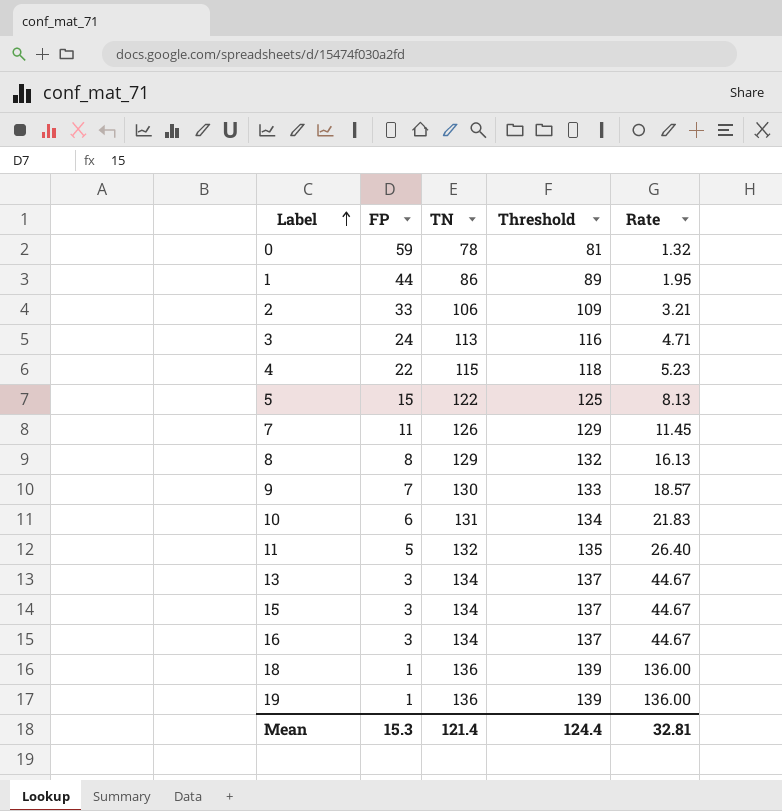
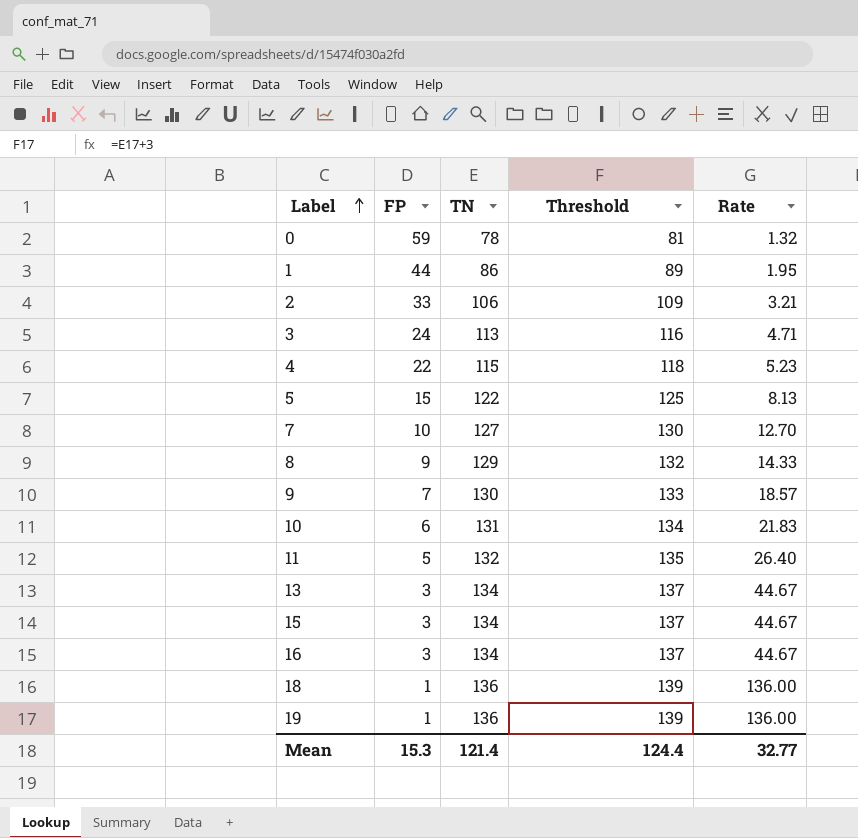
7 | FP: 11 -> 10
7 | TN: 126 -> 127
7 | Threshold: 129 -> 130
7 | Rate: 11.45 -> 12.70
8 | FP: 8 -> 9
8 | Rate: 16.13 -> 14.33
Mean | Rate: 32.81 -> 32.77

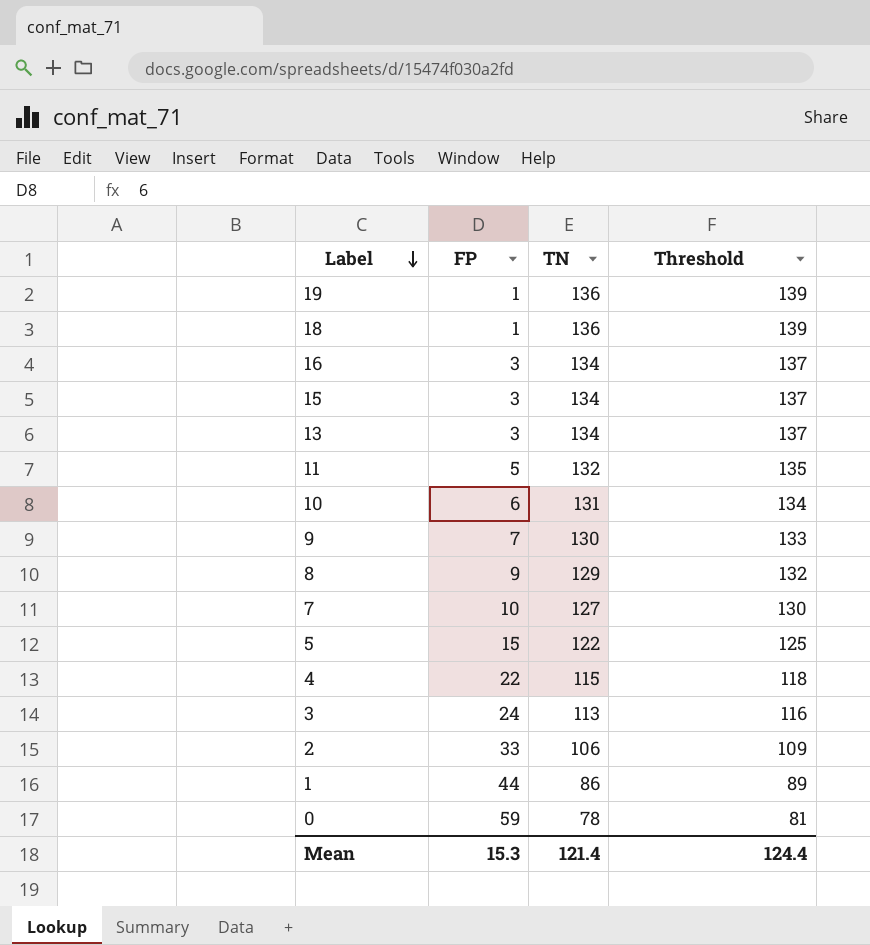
row order: Label ascending -> Label descending
column Rate | formula: [TN] / [FP] -> none

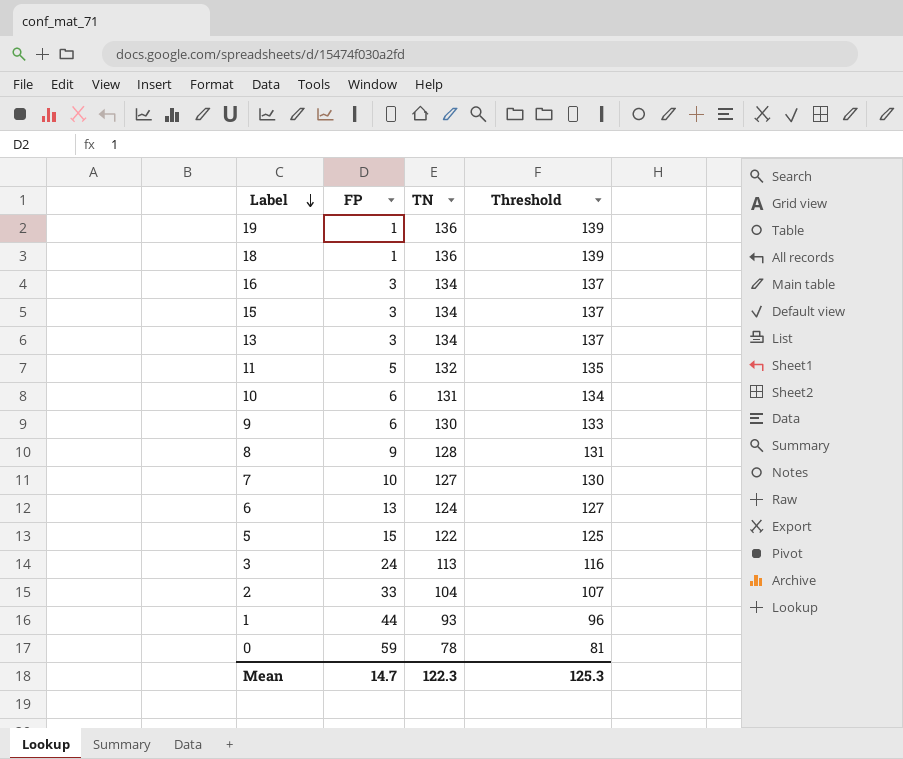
row 4: 22 | 115 | 118 -> none
9 | FP: 7 -> 6
8 | TN: 129 -> 128
8 | Threshold: 132 -> 131
row 6: none -> 13 | 124 | 127
2 | TN: 106 -> 104
2 | Threshold: 109 -> 107
1 | TN: 86 -> 93
1 | Threshold: 89 -> 96
Mean | FP: 15.3 -> 14.7
Mean | TN: 121.4 -> 122.3
Mean | Threshold: 124.4 -> 125.3

